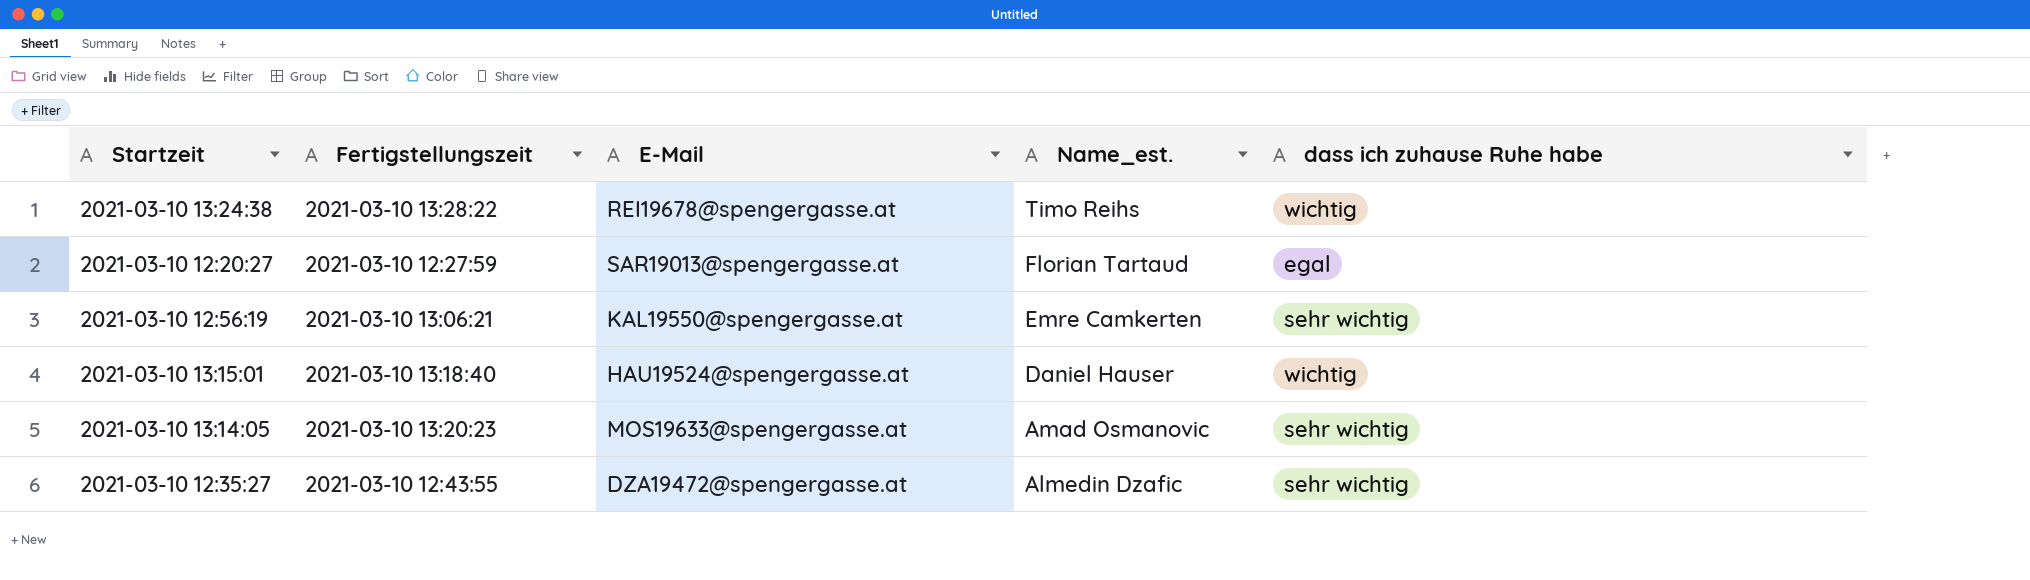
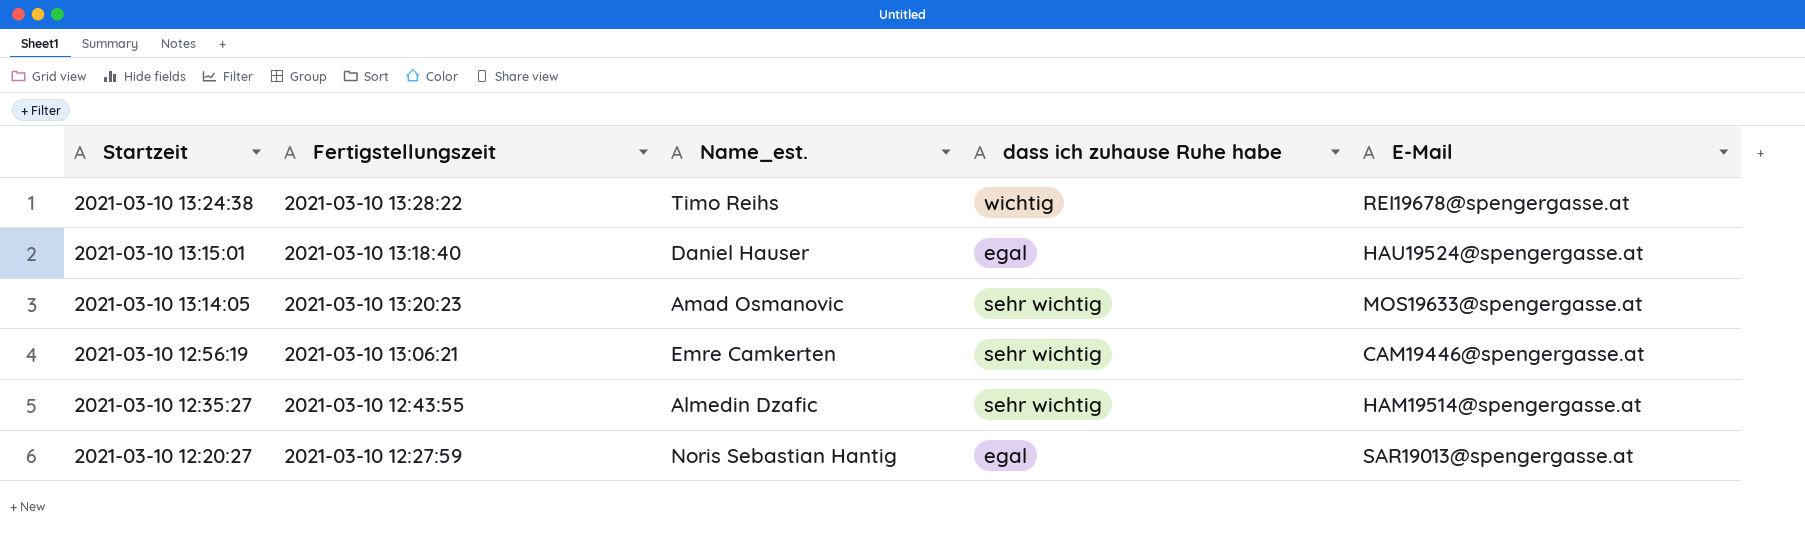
row order: Name_est. descending -> Startzeit descending
column E-Mail | position: 3 -> 5
2021-03-10 13:15:01 | dass ich zuhause Ruhe habe: wichtig -> egal
2021-03-10 12:56:19 | E-Mail: KAL19550@spengergasse.at -> CAM19446@spengergasse.at
2021-03-10 12:35:27 | E-Mail: DZA19472@spengergasse.at -> HAM19514@spengergasse.at
2021-03-10 12:20:27 | Name_est.: Florian Tartaud -> Noris Sebastian Hantig

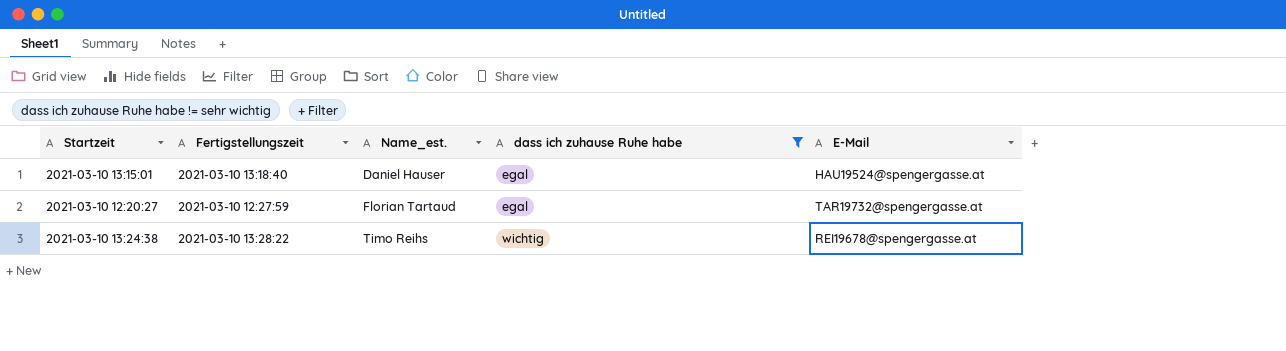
filter: none -> dass ich zuhause Ruhe habe != sehr wichtig
row order: Startzeit descending -> Name_est. ascending
2021-03-10 12:20:27 | Name_est.: Noris Sebastian Hantig -> Florian Tartaud
2021-03-10 12:20:27 | E-Mail: SAR19013@spengergasse.at -> TAR19732@spengergasse.at

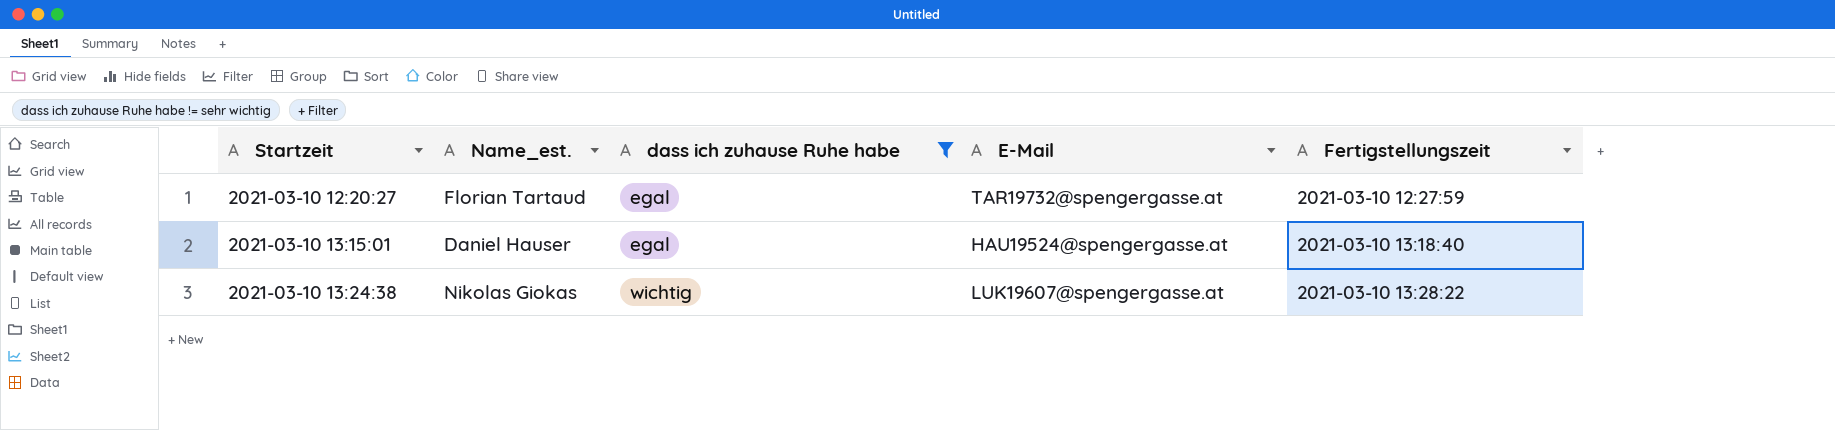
row order: Name_est. ascending -> Startzeit ascending
column Fertigstellungszeit | position: 2 -> 5
2021-03-10 13:24:38 | Name_est.: Timo Reihs -> Nikolas Giokas
2021-03-10 13:24:38 | E-Mail: REI19678@spengergasse.at -> LUK19607@spengergasse.at

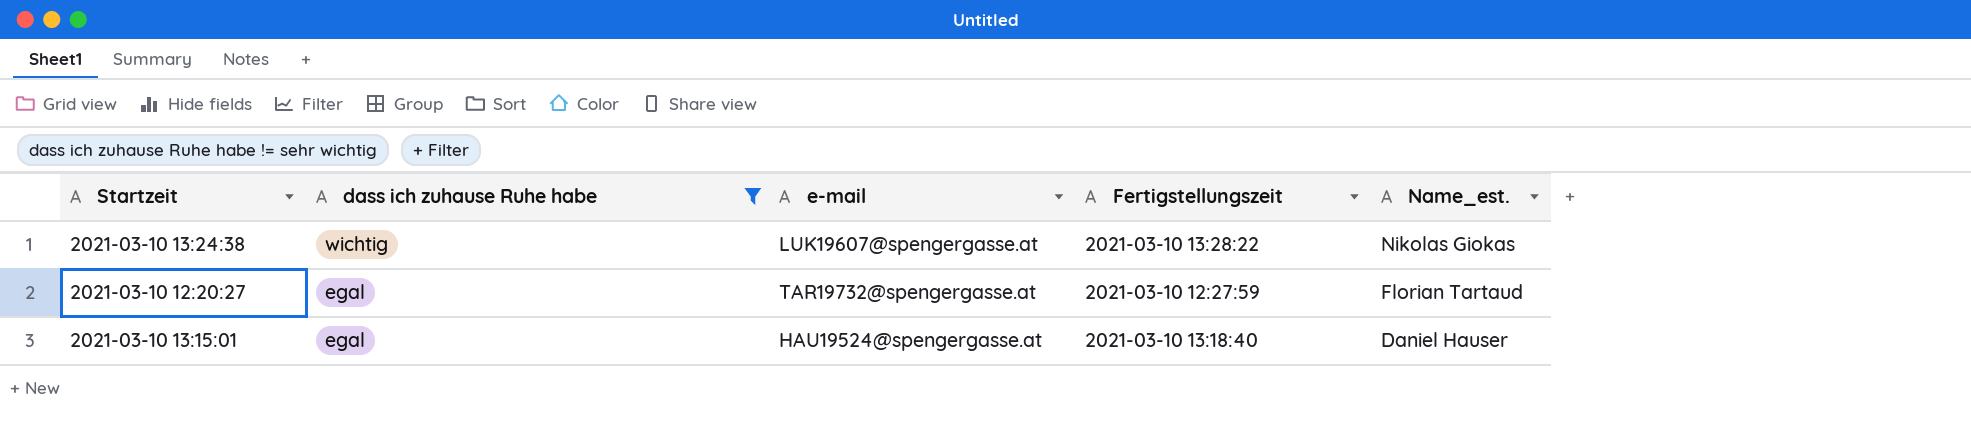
row order: Startzeit ascending -> dass ich zuhause Ruhe habe descending
column name: E-Mail -> e-mail
column Name_est. | position: 2 -> 5

